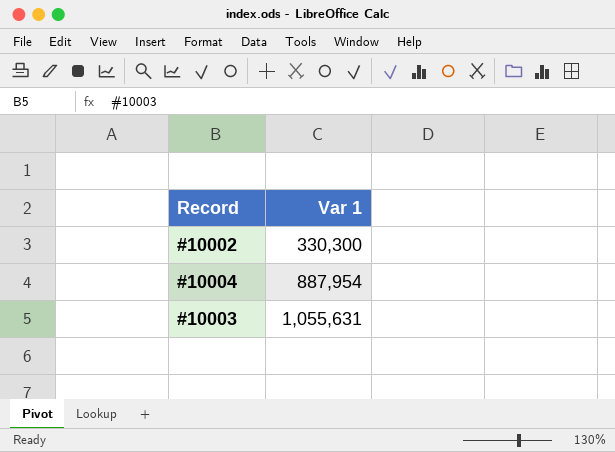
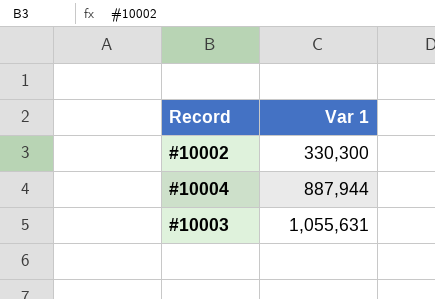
#10004 | Var 1: 887,954 -> 887,944

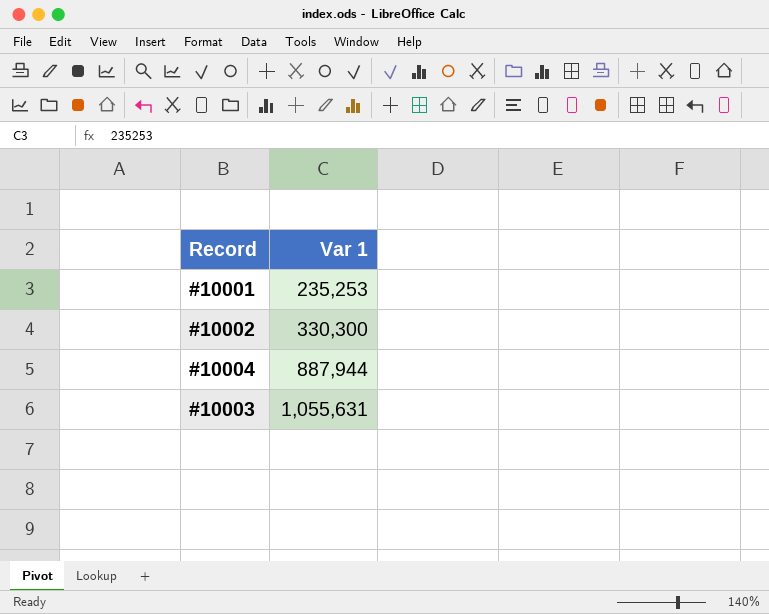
row #10001: none -> 235,253

